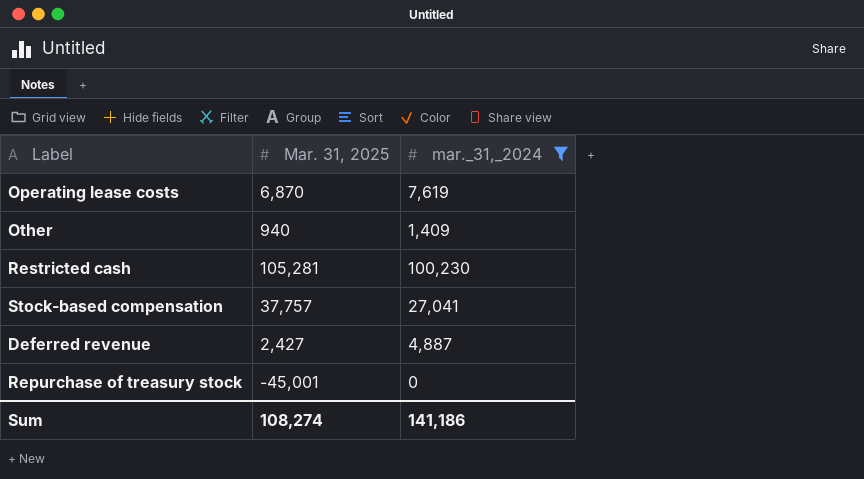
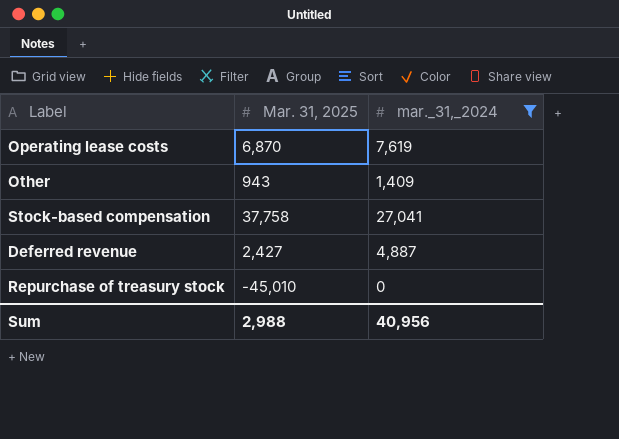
row Restricted cash: 105,281 | 100,230 -> none
Other | Mar. 31, 2025: 940 -> 943
Stock-based compensation | Mar. 31, 2025: 37,757 -> 37,758
Repurchase of treasury stock | Mar. 31, 2025: -45,001 -> -45,010
Sum | Mar. 31, 2025: 108,274 -> 2,988
Sum | mar._31,_2024: 141,186 -> 40,956

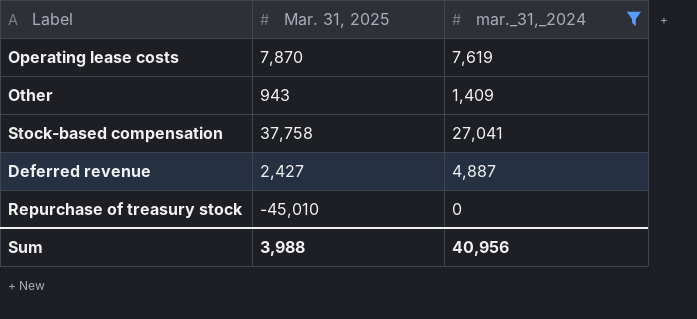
Operating lease costs | Mar. 31, 2025: 6,870 -> 7,870
Sum | Mar. 31, 2025: 2,988 -> 3,988

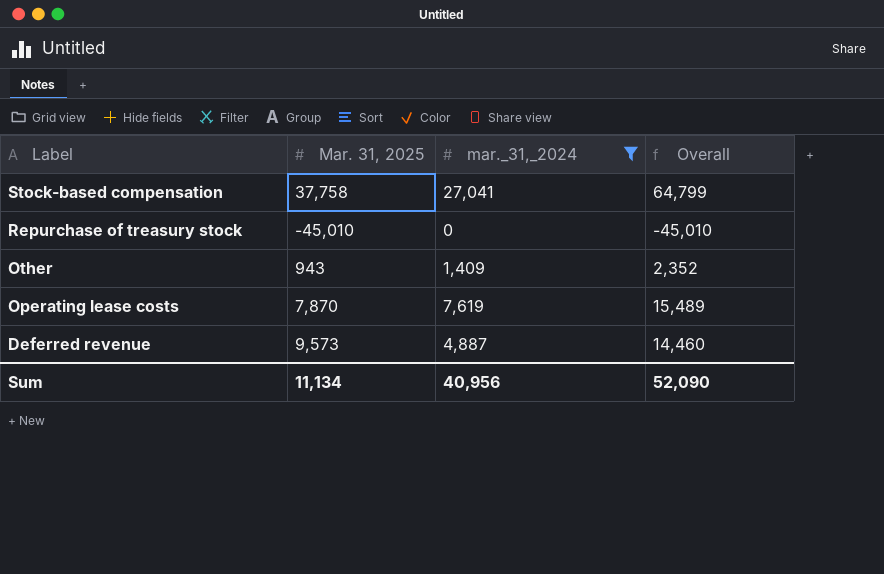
row order: none -> Label descending
column Overall | formula: none -> [Mar. 31, 2025] + [mar._31,_2024]
Deferred revenue | Mar. 31, 2025: 2,427 -> 9,573
Sum | Mar. 31, 2025: 3,988 -> 11,134

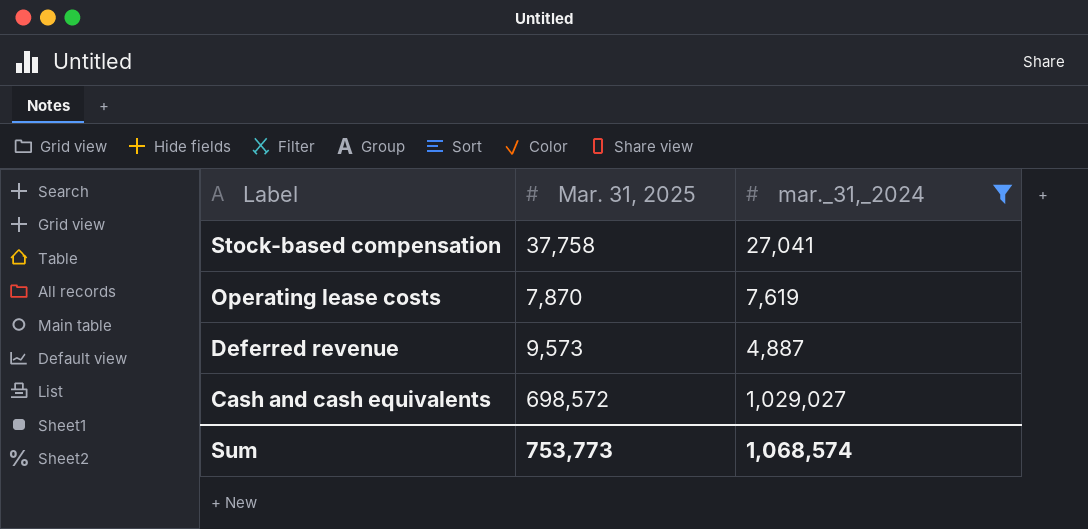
column Overall | formula: [Mar. 31, 2025] + [mar._31,_2024] -> none
row Repurchase of treasury stock: -45,010 | 0 | -45,010 -> none
row Other: 943 | 1,409 | 2,352 -> none
row Cash and cash equivalents: none -> 698,572 | 1,029,027
Sum | Mar. 31, 2025: 11,134 -> 753,773
Sum | mar._31,_2024: 40,956 -> 1,068,574

